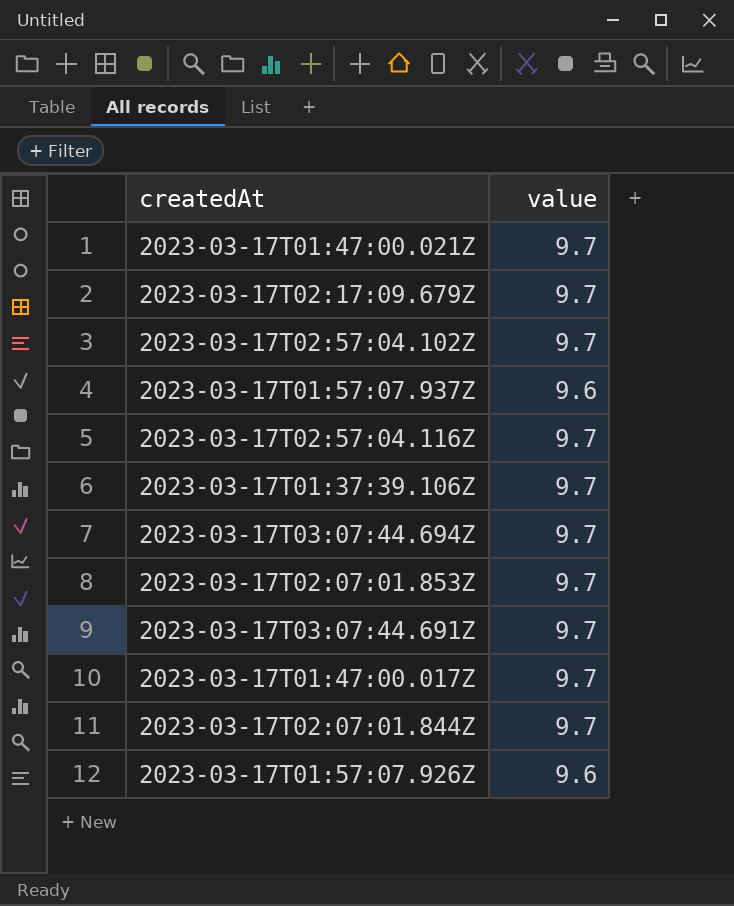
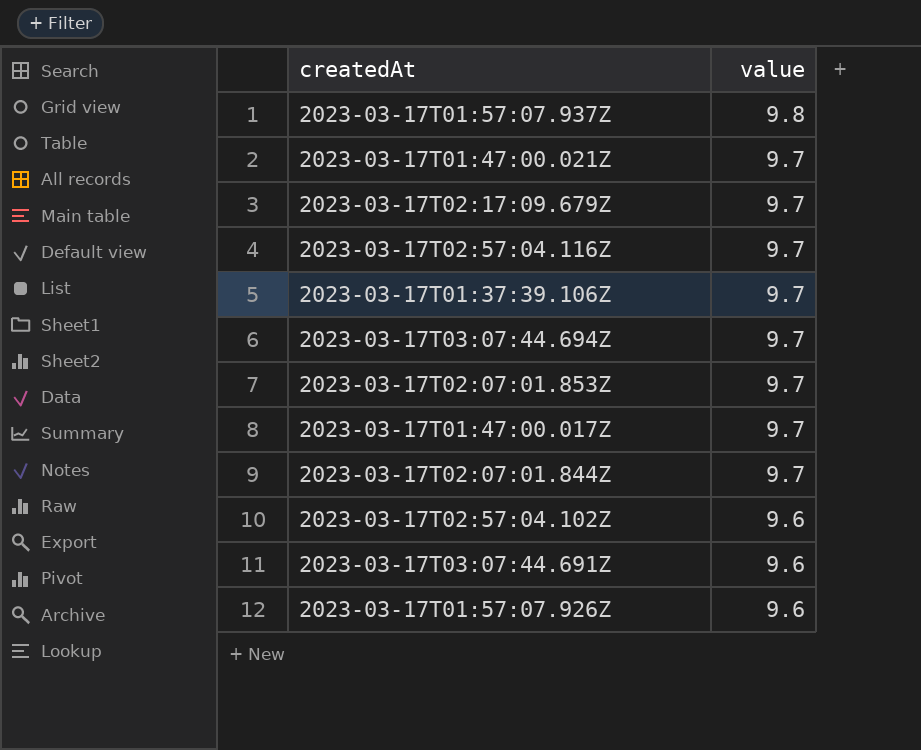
row order: none -> value descending
2023-03-17T01:57:07.937Z | value: 9.6 -> 9.8
2023-03-17T02:57:04.102Z | value: 9.7 -> 9.6
2023-03-17T03:07:44.691Z | value: 9.7 -> 9.6

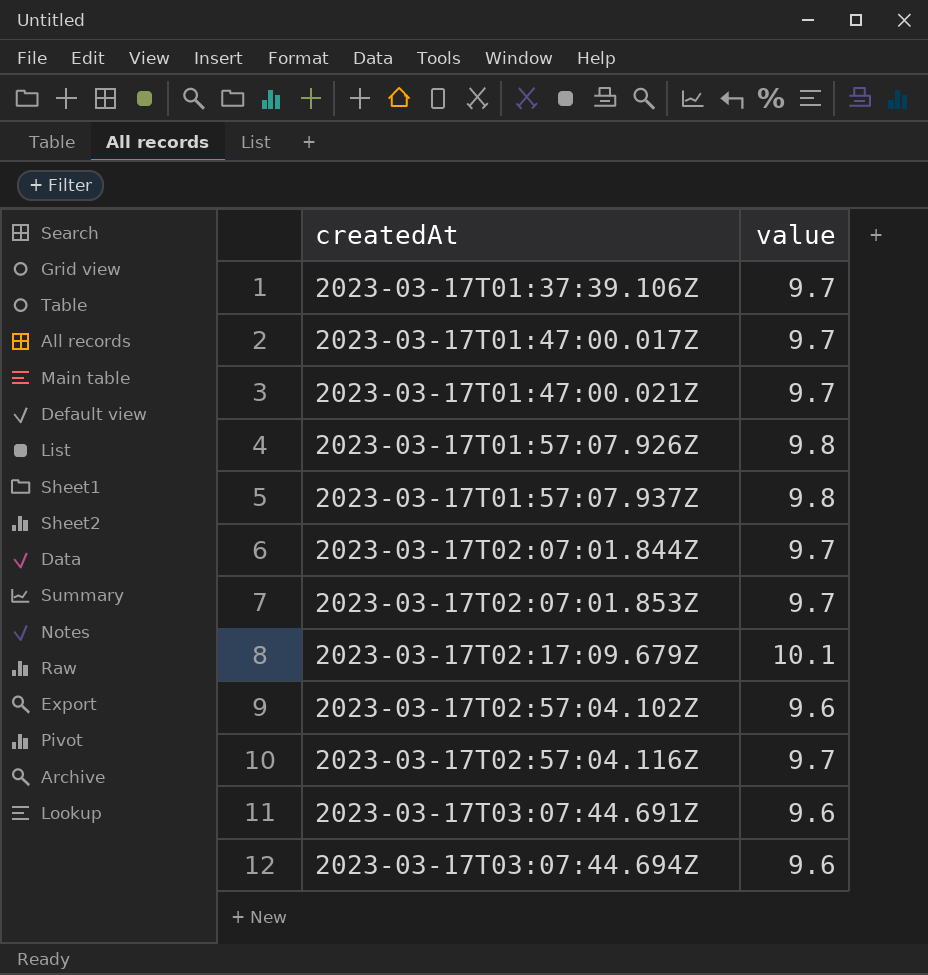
row order: value descending -> createdAt ascending
2023-03-17T01:57:07.926Z | value: 9.6 -> 9.8
2023-03-17T02:17:09.679Z | value: 9.7 -> 10.1
2023-03-17T03:07:44.694Z | value: 9.7 -> 9.6

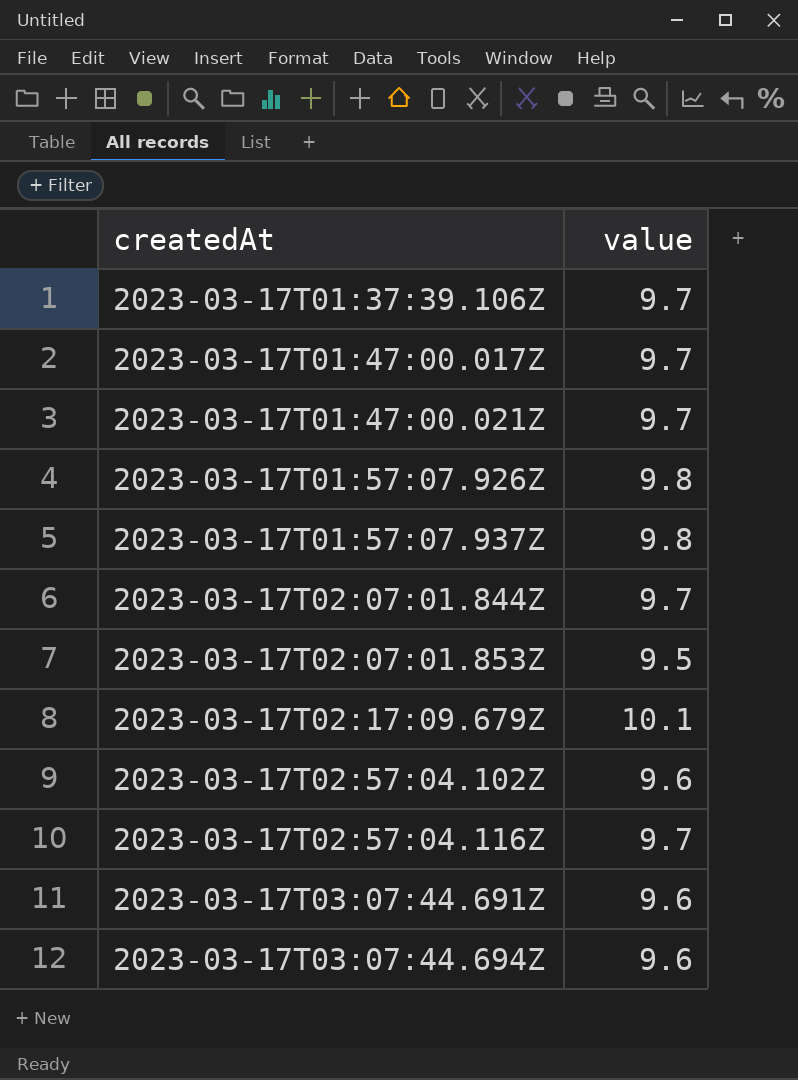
2023-03-17T02:07:01.853Z | value: 9.7 -> 9.5

